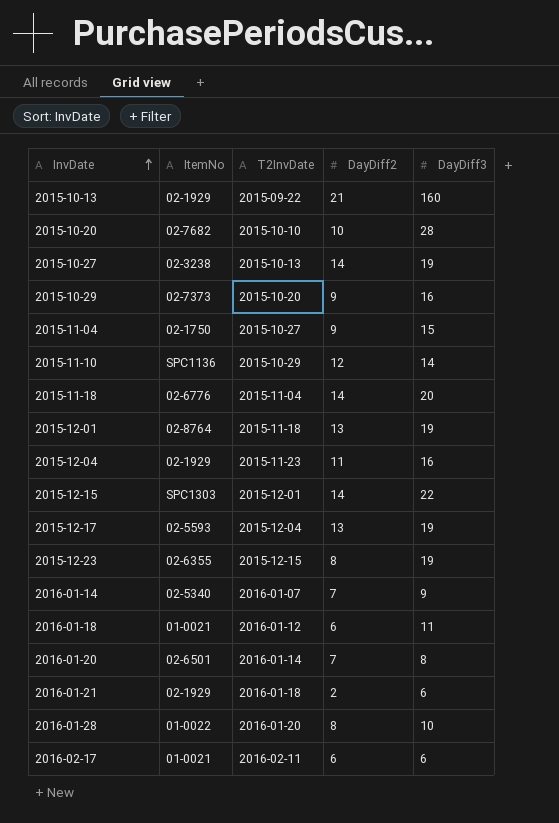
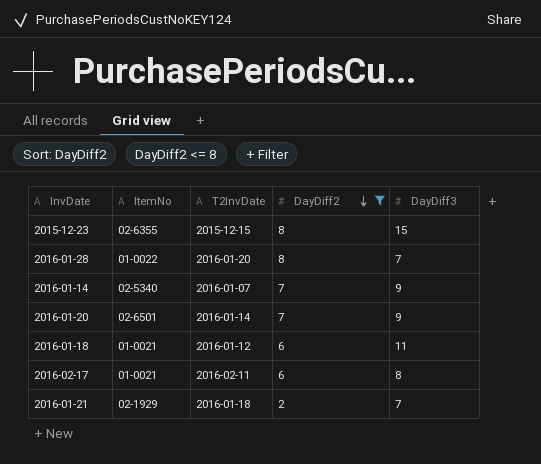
filter: none -> DayDiff2 <= 8
row order: InvDate ascending -> DayDiff2 descending
2015-12-23 | DayDiff3: 19 -> 15
2016-01-28 | DayDiff3: 10 -> 7
2016-01-20 | DayDiff3: 8 -> 9
2016-02-17 | DayDiff3: 6 -> 8
2016-01-21 | DayDiff3: 6 -> 7

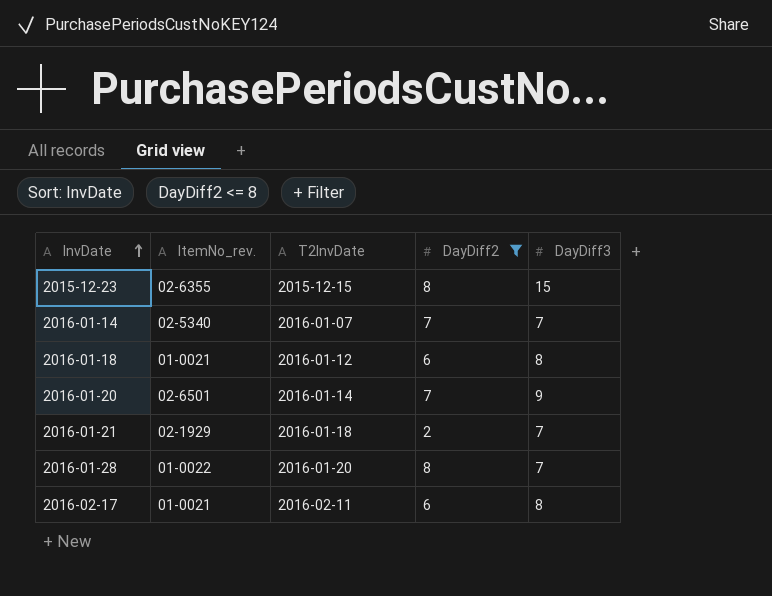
row order: DayDiff2 descending -> InvDate ascending
column name: ItemNo -> ItemNo_rev.
2016-01-14 | DayDiff3: 9 -> 7
2016-01-18 | DayDiff3: 11 -> 8

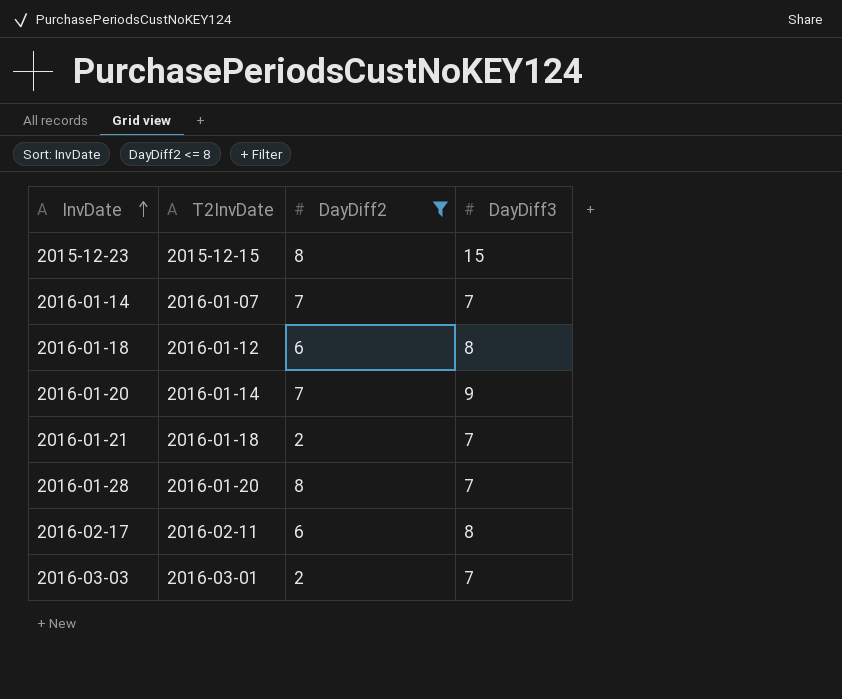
column ItemNo_rev. | position: 2 -> none
row 2016-03-03: none -> 2016-03-01 | 2 | 7

